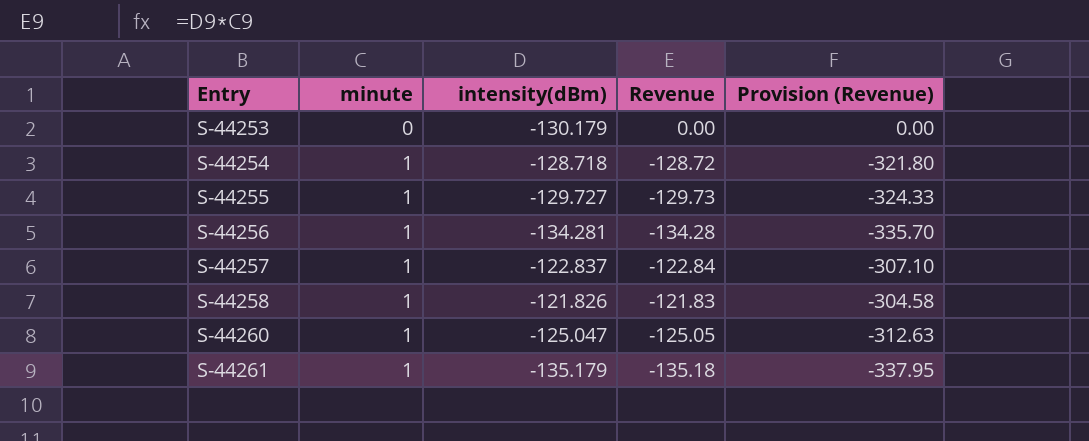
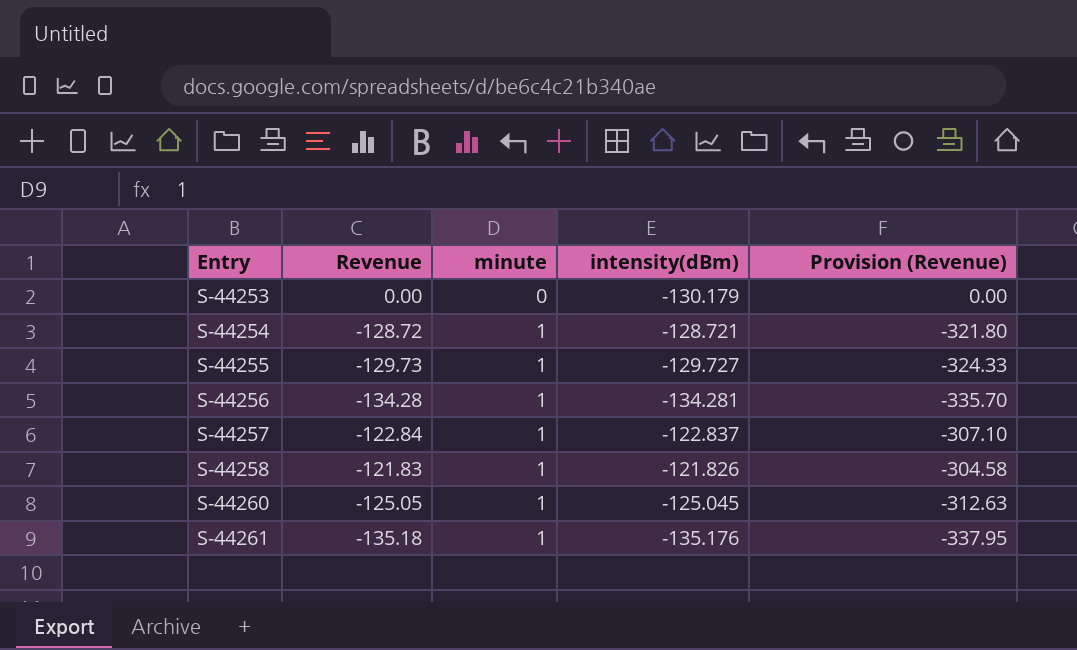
column Revenue | position: 4 -> 2
S-44254 | intensity(dBm): -128.718 -> -128.721
S-44260 | intensity(dBm): -125.047 -> -125.045
S-44261 | intensity(dBm): -135.179 -> -135.176

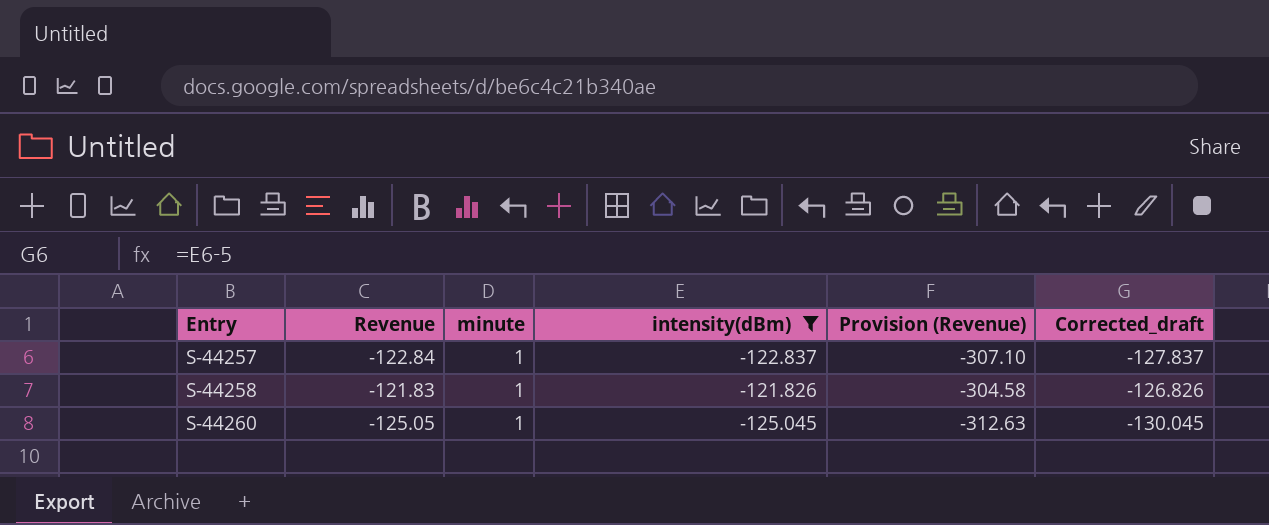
filter: none -> intensity(dBm) >= -125.045
column Corrected_draft | formula: none -> [intensity(dBm)] - 5

